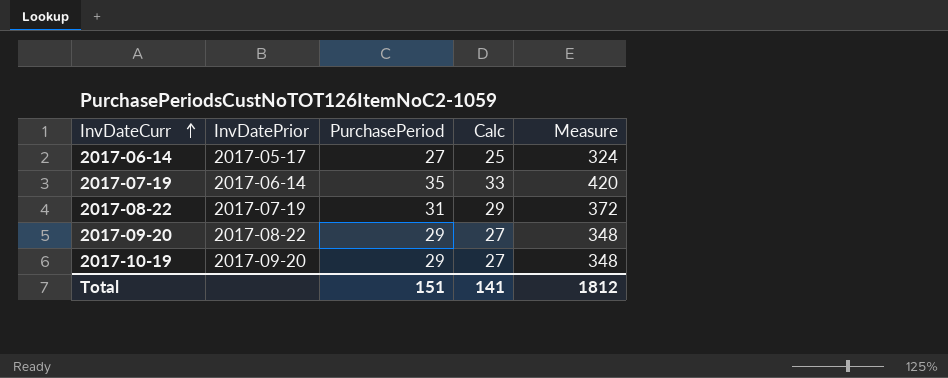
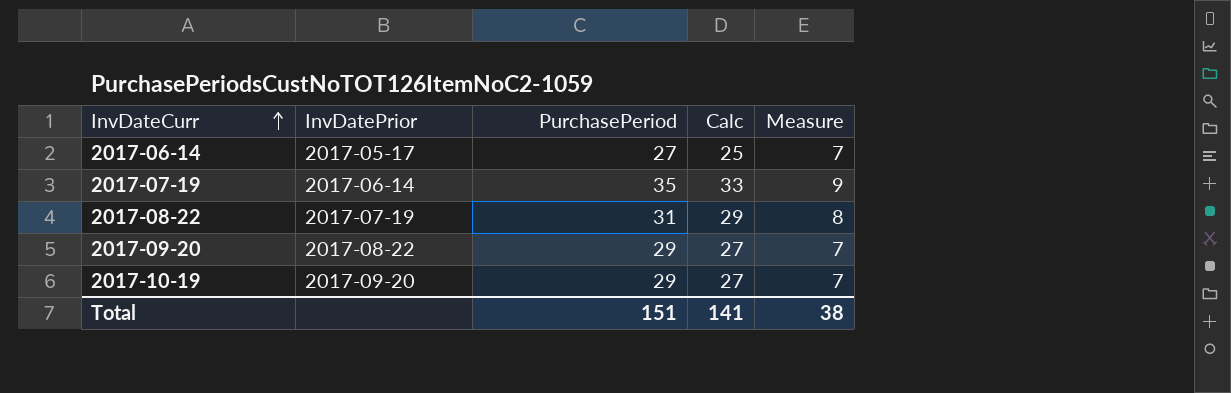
column Measure | formula: [PurchasePeriod] * 12 -> [PurchasePeriod] * 0.25
Total | Measure: 1812 -> 38

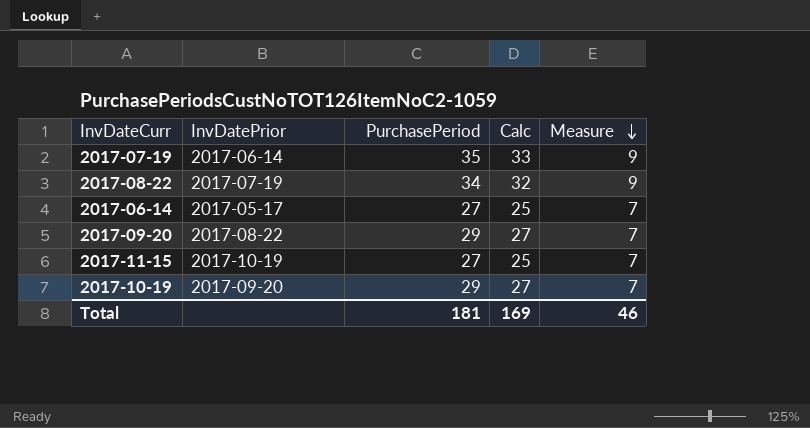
row order: InvDateCurr ascending -> Measure descending
2017-08-22 | PurchasePeriod: 31 -> 34
2017-08-22 | Calc: 29 -> 32
2017-08-22 | Measure: 8 -> 9
row 2017-11-15: none -> 2017-10-19 | 27 | 25 | 7
Total | PurchasePeriod: 151 -> 181
Total | Calc: 141 -> 169
Total | Measure: 38 -> 46

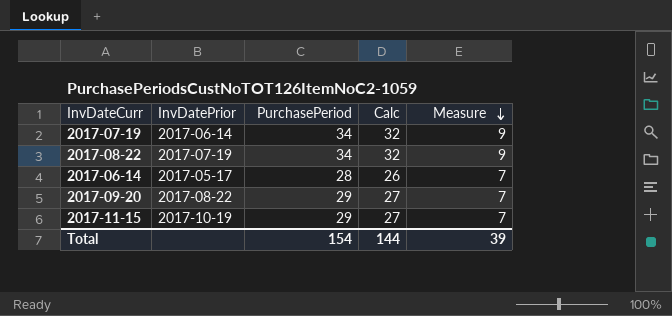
row 2017-10-19: 2017-09-20 | 29 | 27 | 7 -> none
2017-07-19 | PurchasePeriod: 35 -> 34
2017-07-19 | Calc: 33 -> 32
2017-06-14 | PurchasePeriod: 27 -> 28
2017-06-14 | Calc: 25 -> 26
2017-11-15 | PurchasePeriod: 27 -> 29
2017-11-15 | Calc: 25 -> 27
Total | PurchasePeriod: 181 -> 154
Total | Calc: 169 -> 144
Total | Measure: 46 -> 39

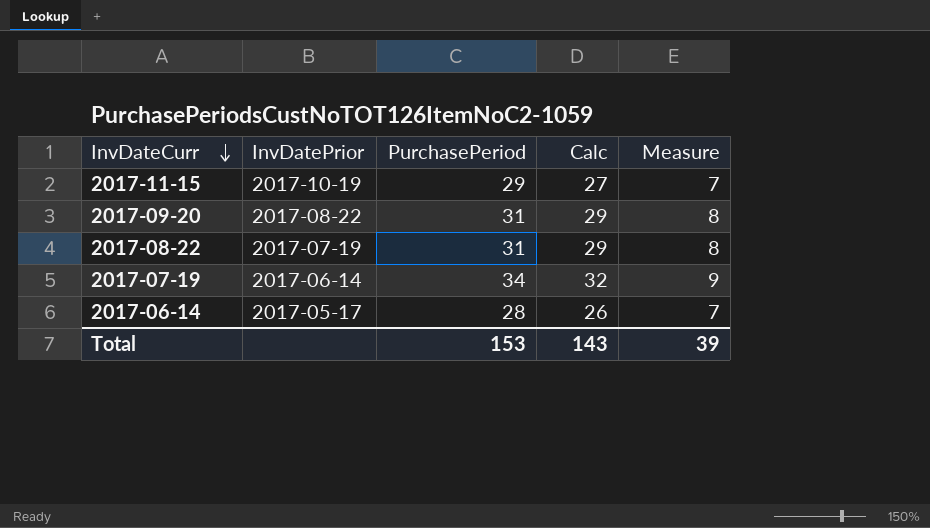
row order: Measure descending -> InvDateCurr descending
2017-09-20 | PurchasePeriod: 29 -> 31
2017-09-20 | Calc: 27 -> 29
2017-09-20 | Measure: 7 -> 8
2017-08-22 | PurchasePeriod: 34 -> 31
2017-08-22 | Calc: 32 -> 29
2017-08-22 | Measure: 9 -> 8
Total | PurchasePeriod: 154 -> 153
Total | Calc: 144 -> 143

